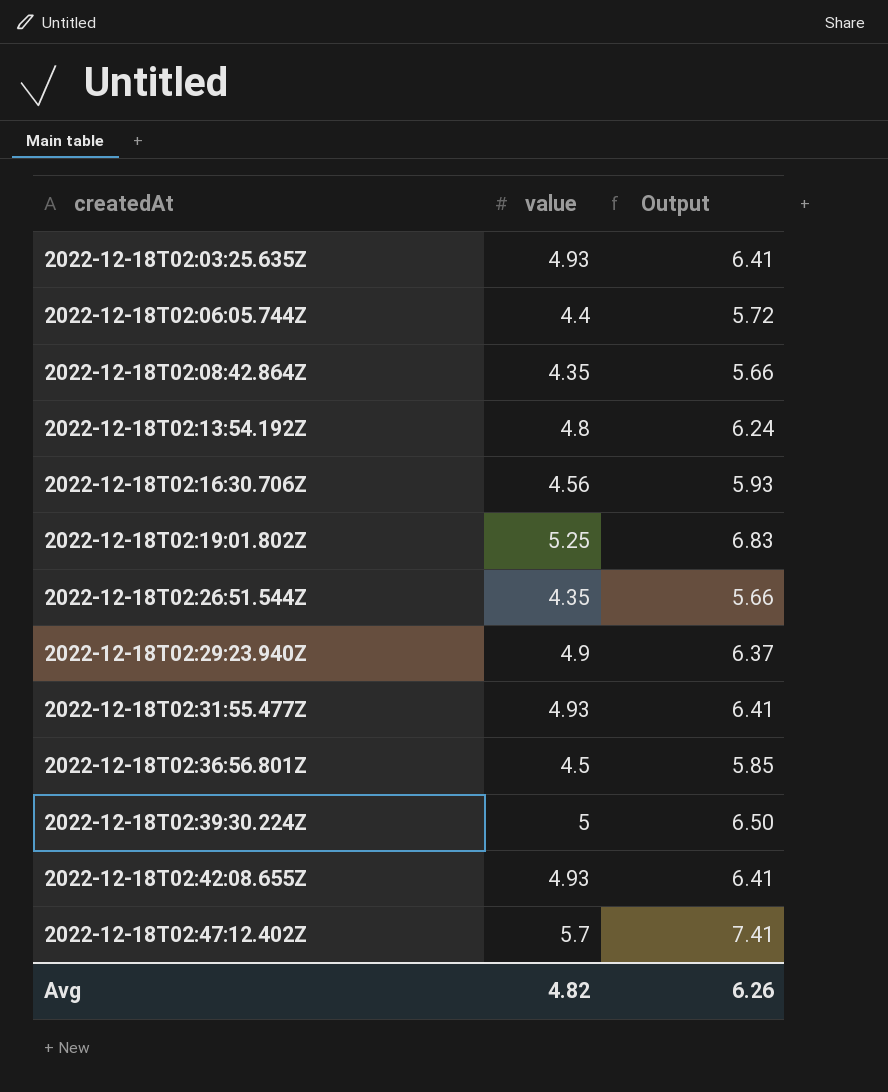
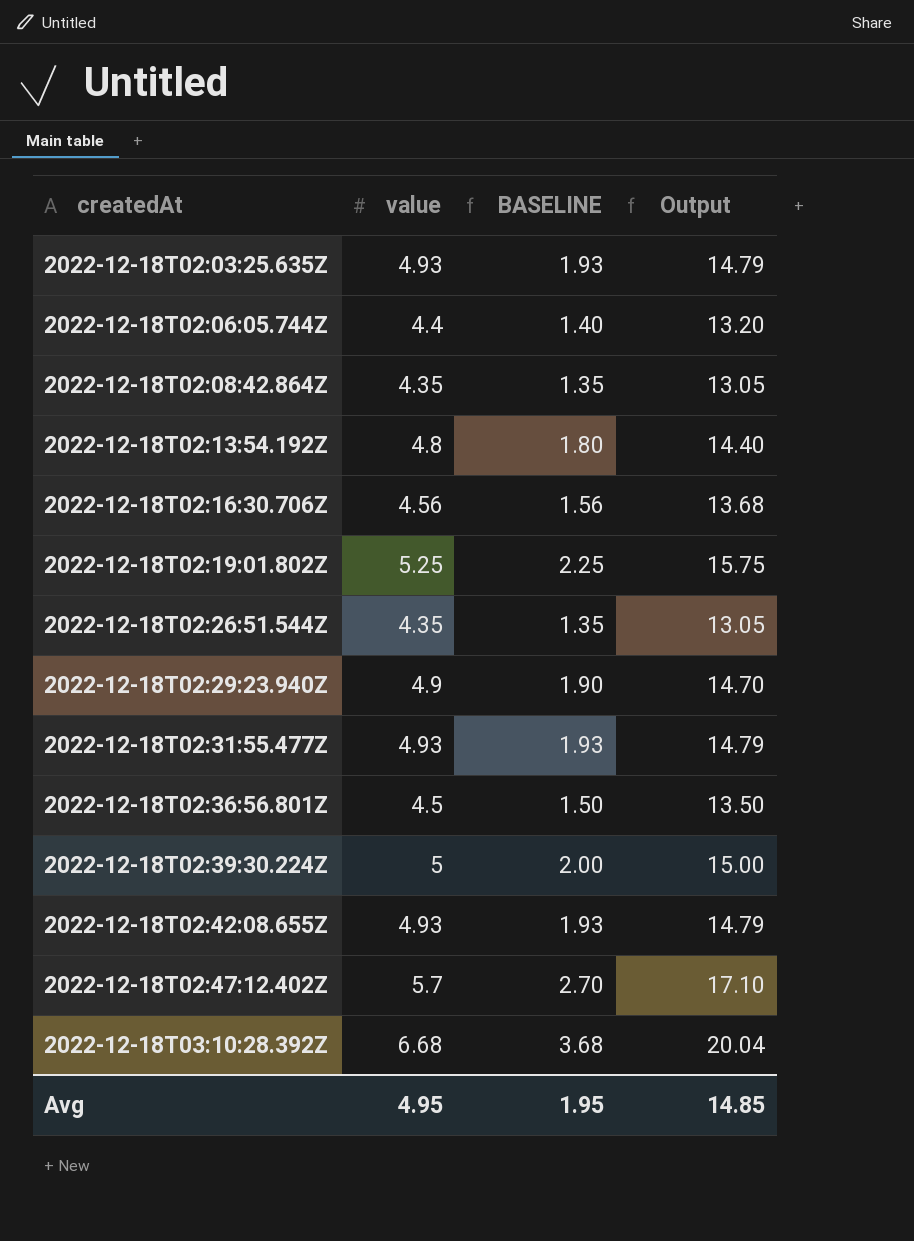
column BASELINE | formula: none -> [value] - 3
column Output | formula: [value] * 1.3 -> [value] * 3
row 2022-12-18T03:10:28.392Z: none -> 6.68 | 3.68 | 20.04
Avg | value: 4.82 -> 4.95
Avg | Output: 6.26 -> 14.85

